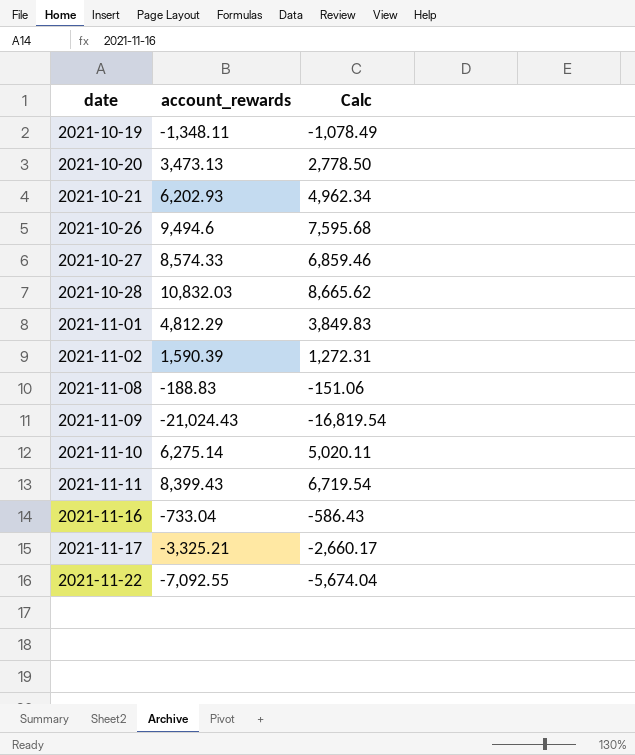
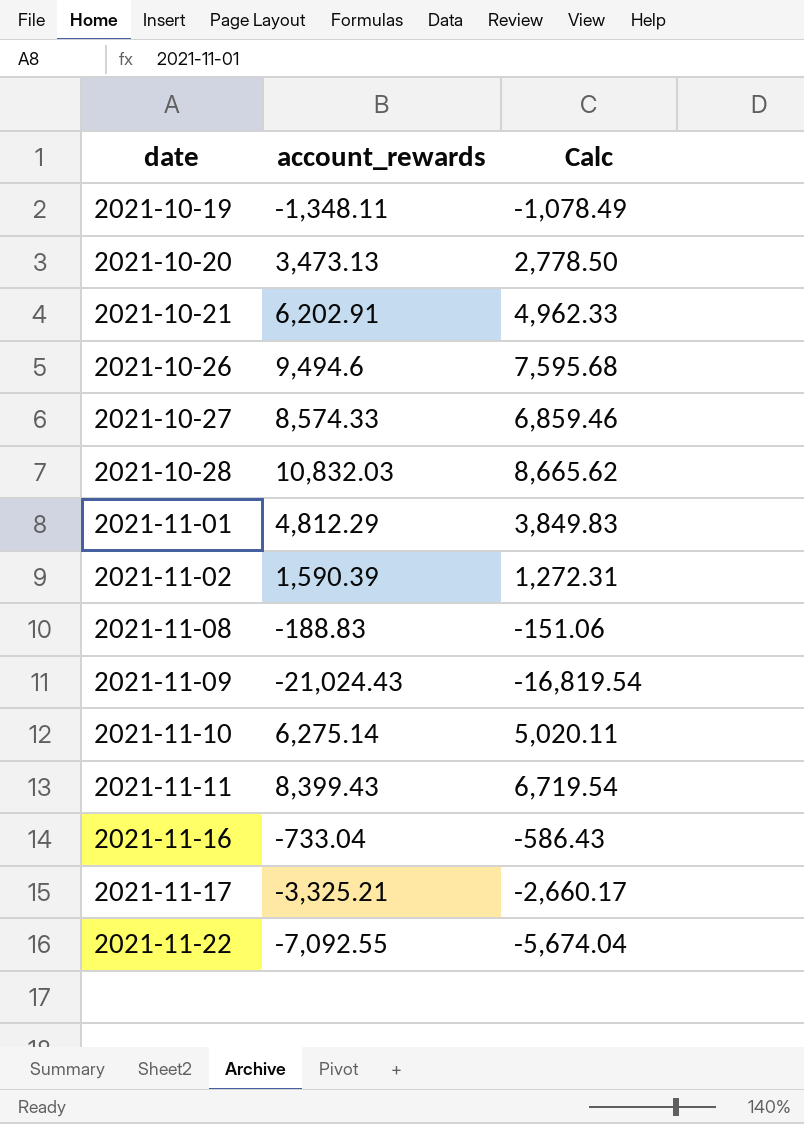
2021-10-21 | account_rewards: 6,202.93 -> 6,202.91
2021-10-21 | Calc: 4,962.34 -> 4,962.33

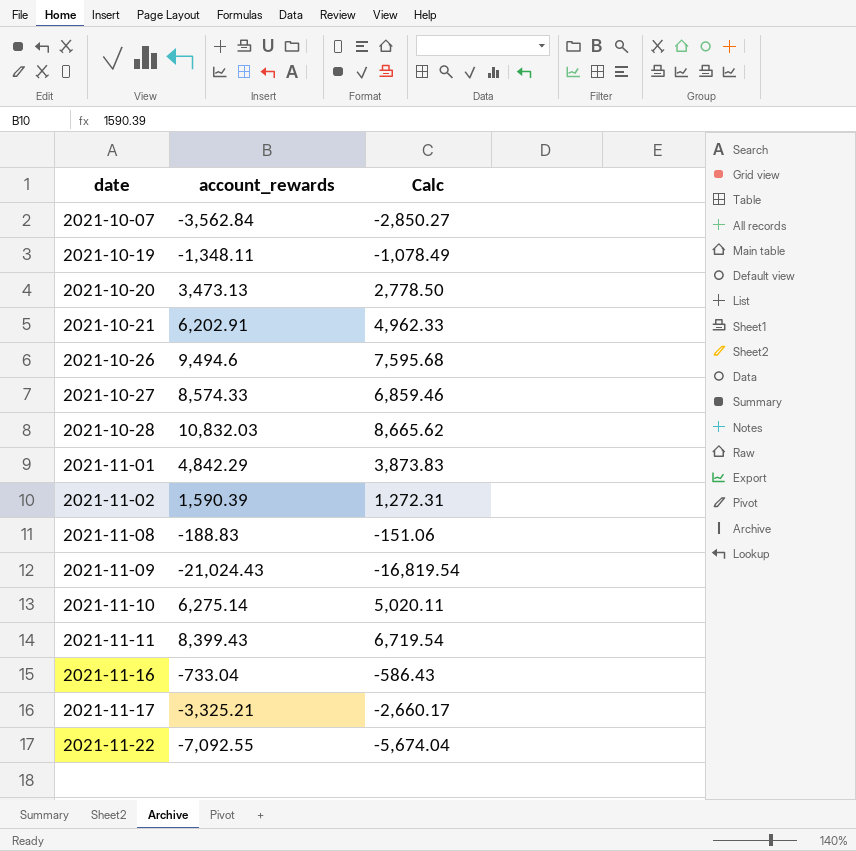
row 2021-10-07: none -> -3,562.84 | -2,850.27
2021-11-01 | account_rewards: 4,812.29 -> 4,842.29
2021-11-01 | Calc: 3,849.83 -> 3,873.83

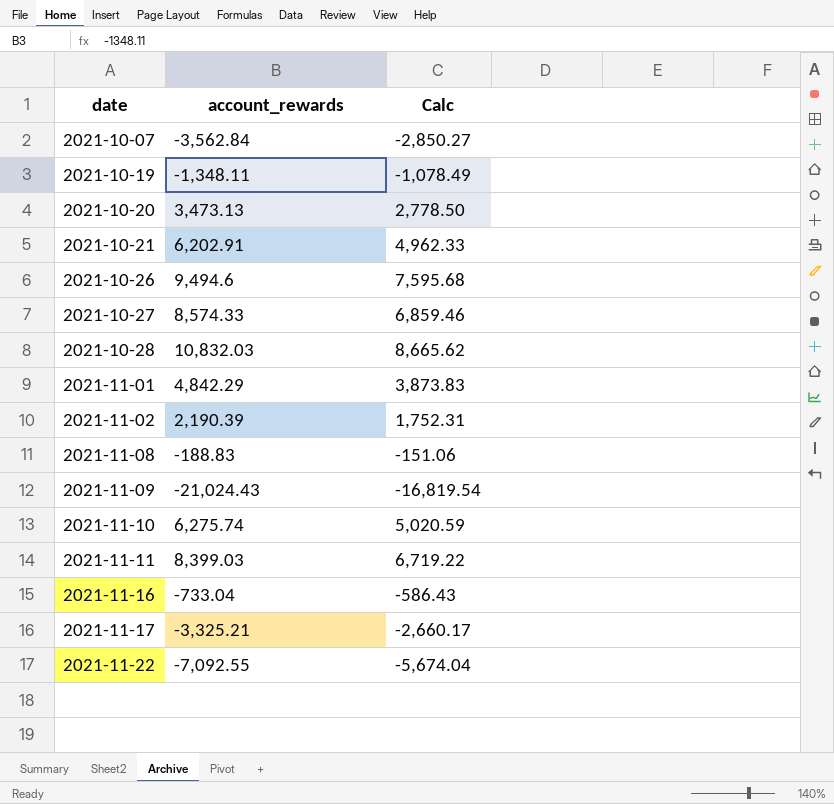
2021-11-02 | account_rewards: 1,590.39 -> 2,190.39
2021-11-02 | Calc: 1,272.31 -> 1,752.31
2021-11-10 | account_rewards: 6,275.14 -> 6,275.74
2021-11-10 | Calc: 5,020.11 -> 5,020.59
2021-11-11 | account_rewards: 8,399.43 -> 8,399.03
2021-11-11 | Calc: 6,719.54 -> 6,719.22

